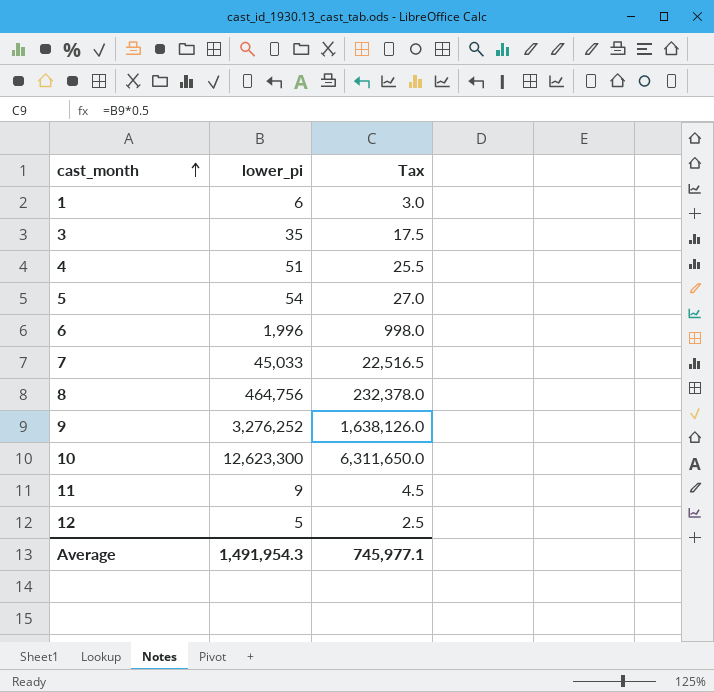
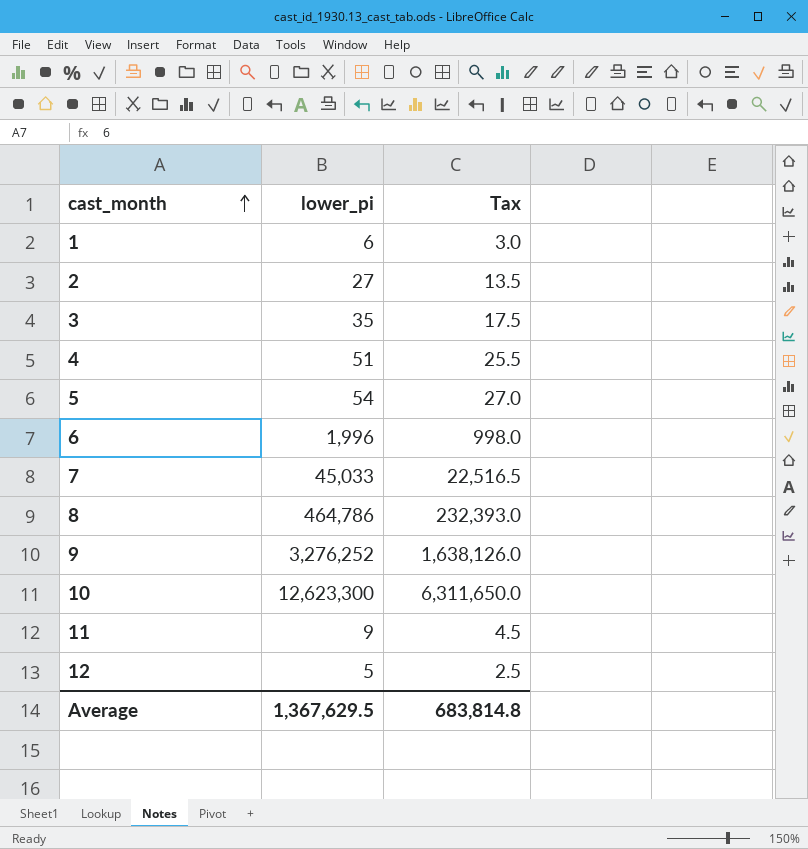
row 2: none -> 27 | 13.5
8 | lower_pi: 464,756 -> 464,786
8 | Tax: 232,378.0 -> 232,393.0
Average | lower_pi: 1,491,954.3 -> 1,367,629.5
Average | Tax: 745,977.1 -> 683,814.8

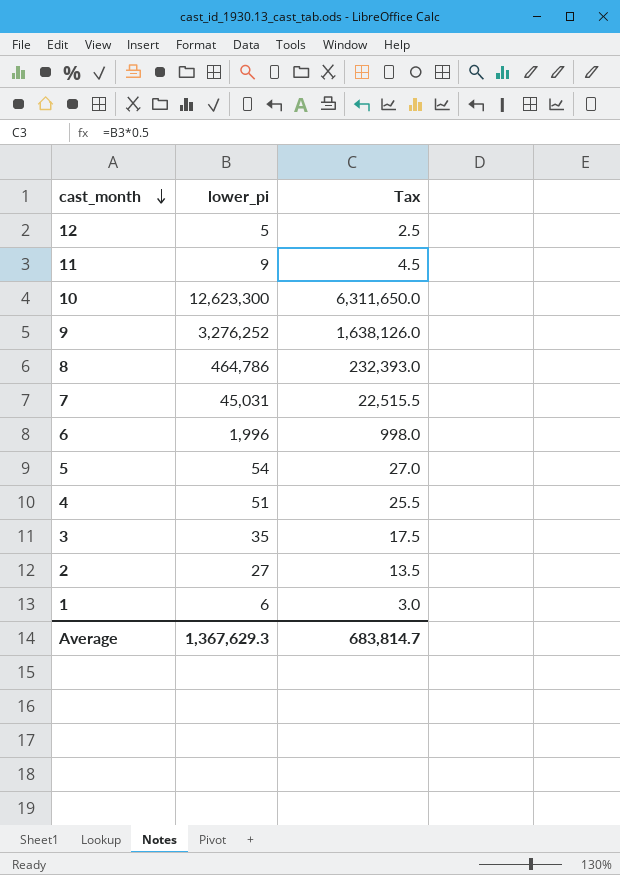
row order: cast_month ascending -> cast_month descending
7 | lower_pi: 45,033 -> 45,031
7 | Tax: 22,516.5 -> 22,515.5
Average | lower_pi: 1,367,629.5 -> 1,367,629.3
Average | Tax: 683,814.8 -> 683,814.7

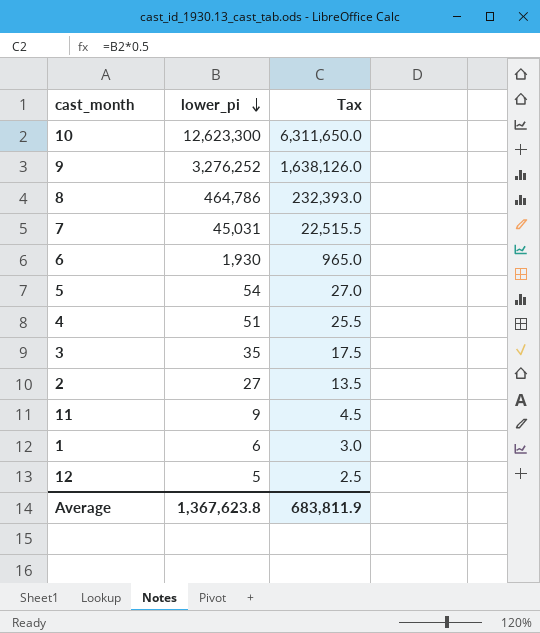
row order: cast_month descending -> lower_pi descending
6 | lower_pi: 1,996 -> 1,930
6 | Tax: 998.0 -> 965.0
Average | lower_pi: 1,367,629.3 -> 1,367,623.8
Average | Tax: 683,814.7 -> 683,811.9

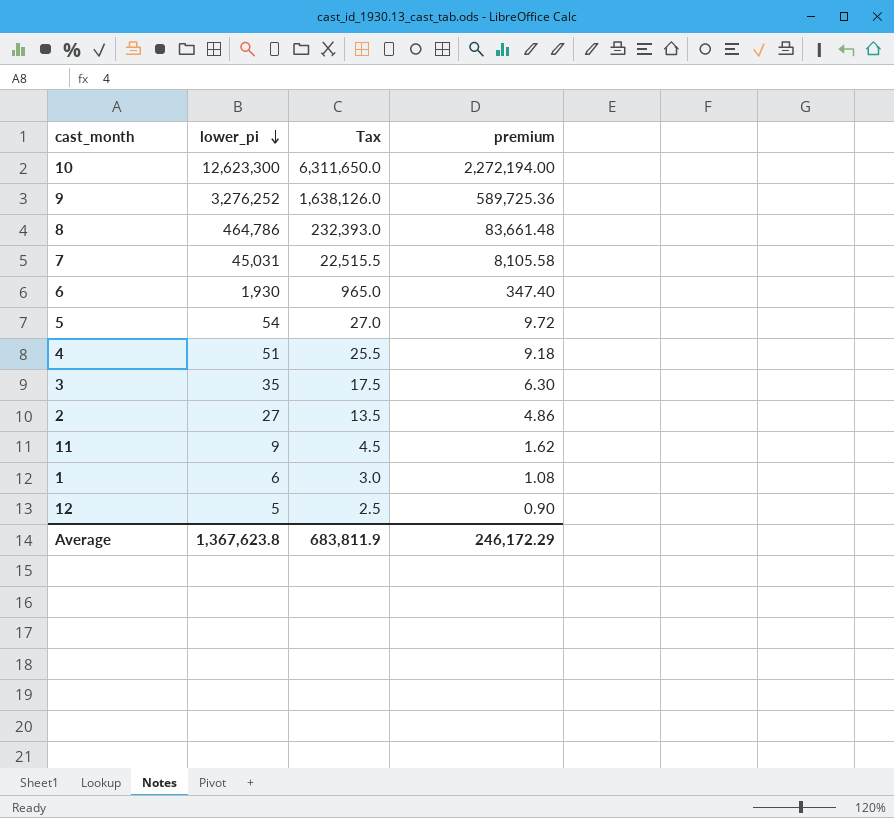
column premium | formula: none -> [lower_pi] * 0.18

